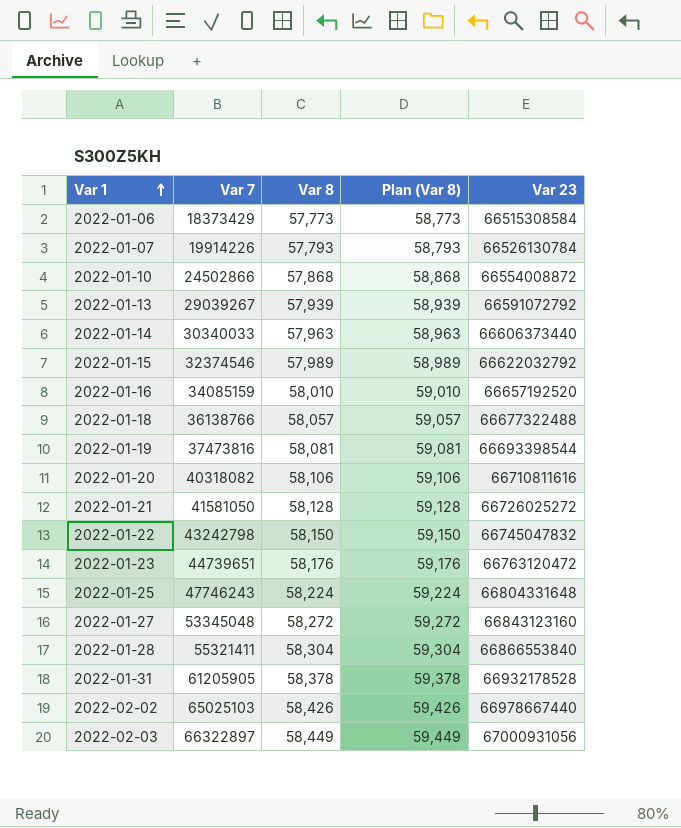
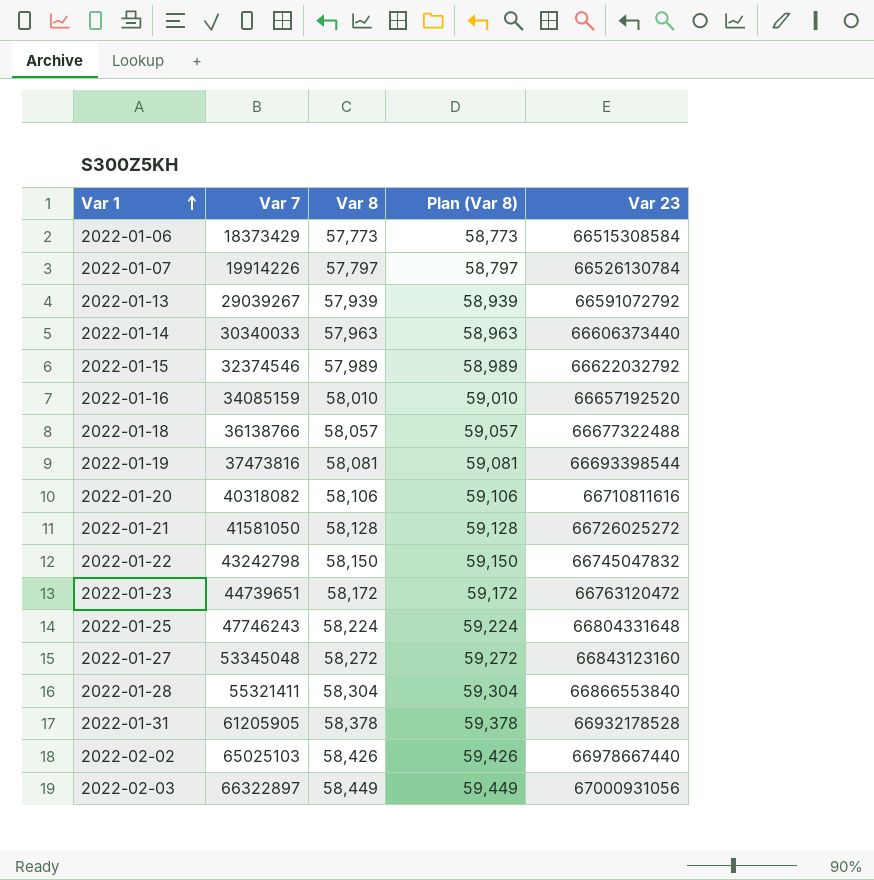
row 2022-01-10: 24502866 | 57,868 | 58,868 | 66554008872 -> none
2022-01-07 | Var 8: 57,793 -> 57,797
2022-01-07 | Plan (Var 8): 58,793 -> 58,797
2022-01-23 | Var 8: 58,176 -> 58,172
2022-01-23 | Plan (Var 8): 59,176 -> 59,172

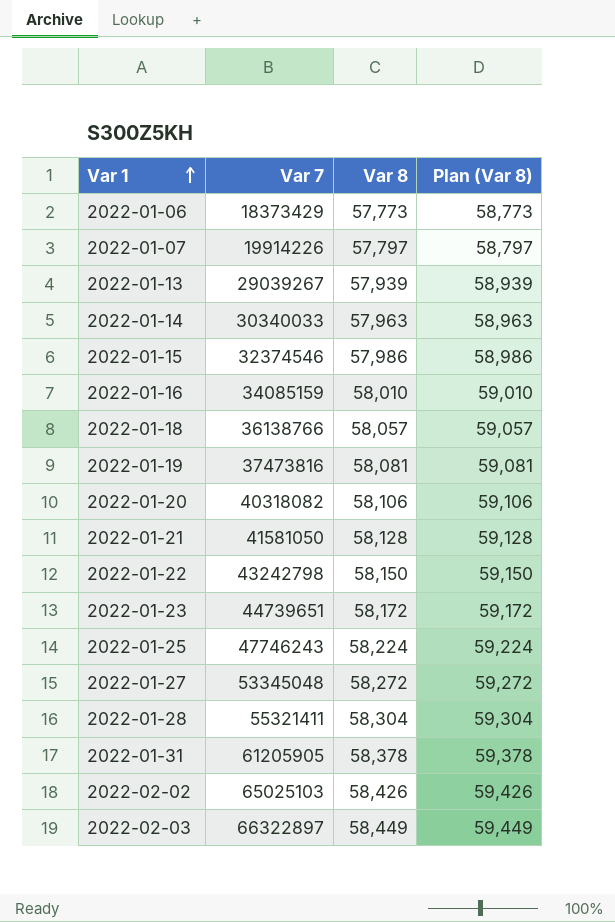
column Var 23 | position: 5 -> none
2022-01-15 | Var 8: 57,989 -> 57,986
2022-01-15 | Plan (Var 8): 58,989 -> 58,986

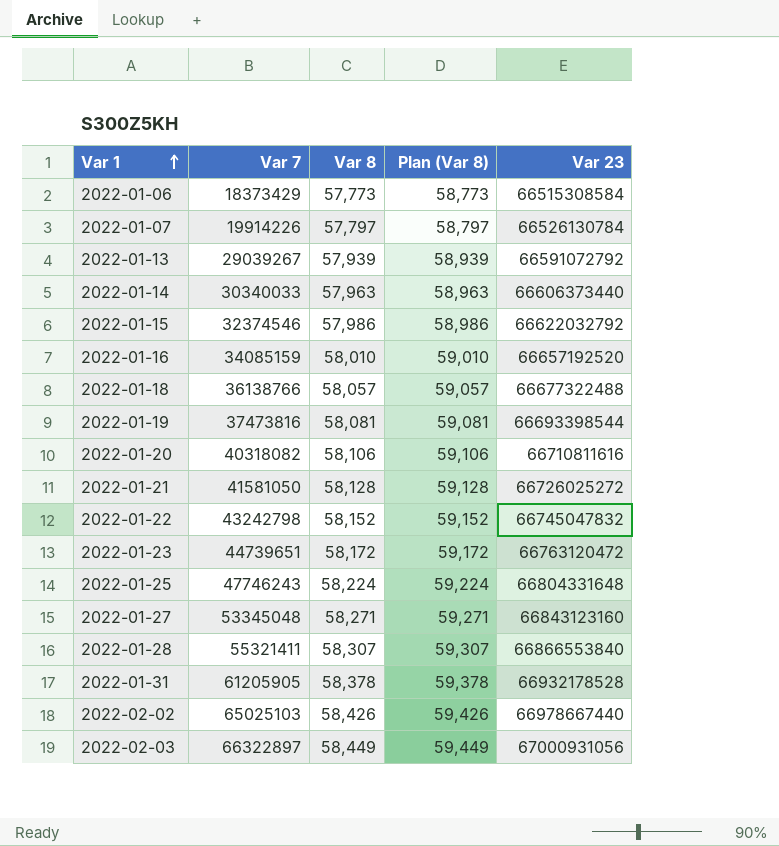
column Var 23 | position: none -> 5
2022-01-22 | Var 8: 58,150 -> 58,152
2022-01-22 | Plan (Var 8): 59,150 -> 59,152
2022-01-27 | Var 8: 58,272 -> 58,271
2022-01-27 | Plan (Var 8): 59,272 -> 59,271
2022-01-28 | Var 8: 58,304 -> 58,307
2022-01-28 | Plan (Var 8): 59,304 -> 59,307

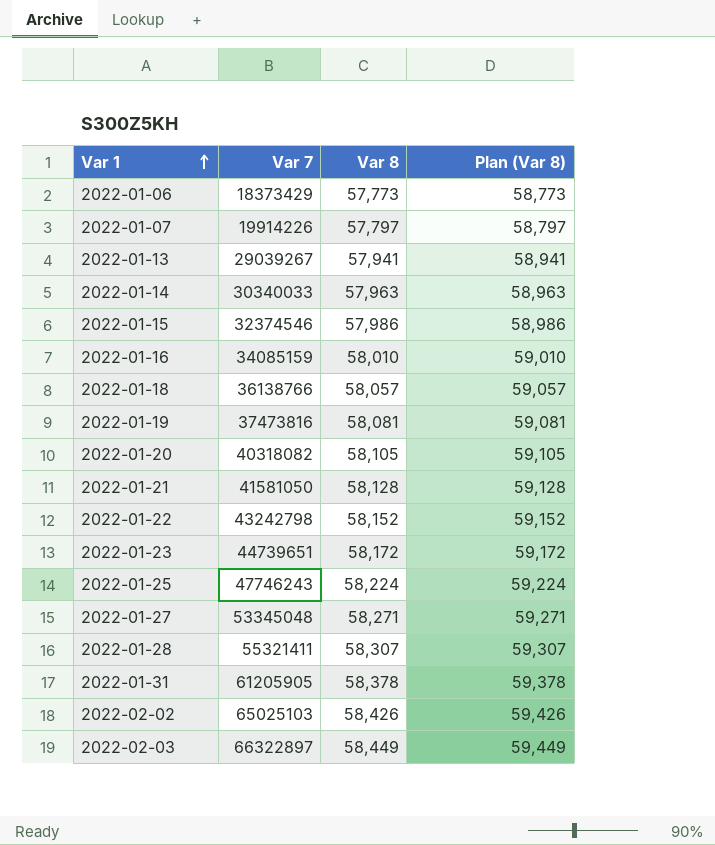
column Var 23 | position: 5 -> none
2022-01-13 | Var 8: 57,939 -> 57,941
2022-01-13 | Plan (Var 8): 58,939 -> 58,941
2022-01-20 | Var 8: 58,106 -> 58,105
2022-01-20 | Plan (Var 8): 59,106 -> 59,105

